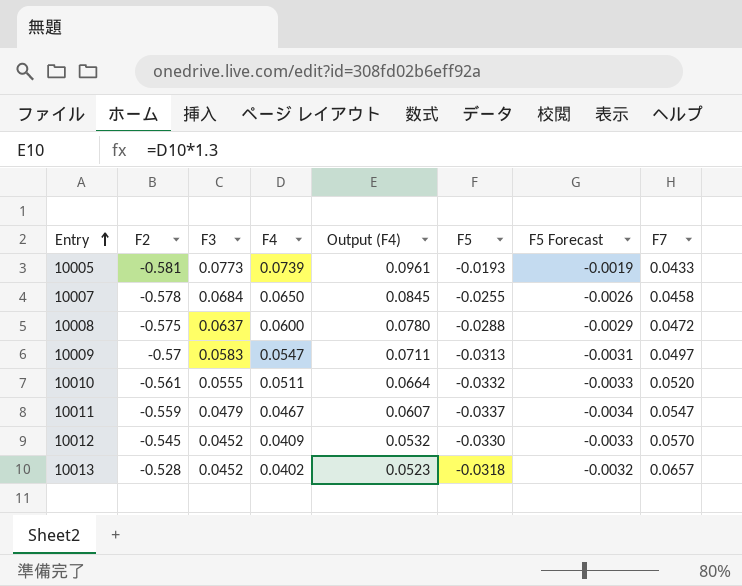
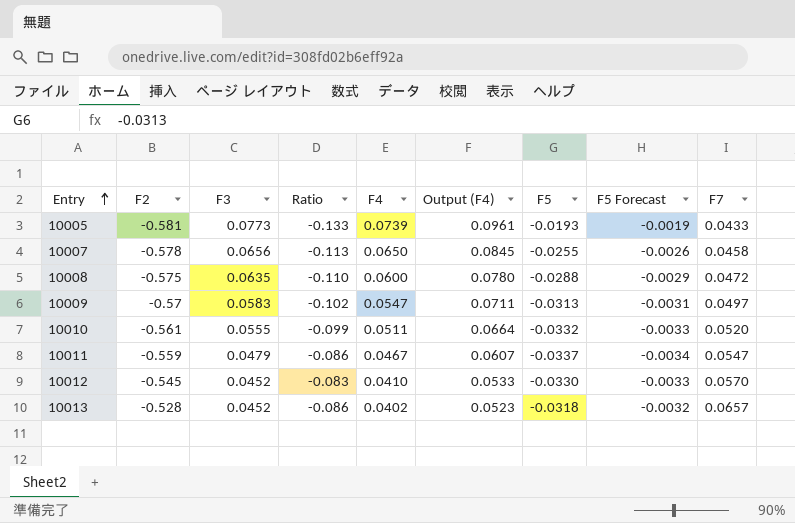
column Ratio | formula: none -> [F3] / [F2]
10007 | F3: 0.0684 -> 0.0656
10008 | F3: 0.0637 -> 0.0635
10012 | F4: 0.0409 -> 0.0410
10012 | Output (F4): 0.0532 -> 0.0533

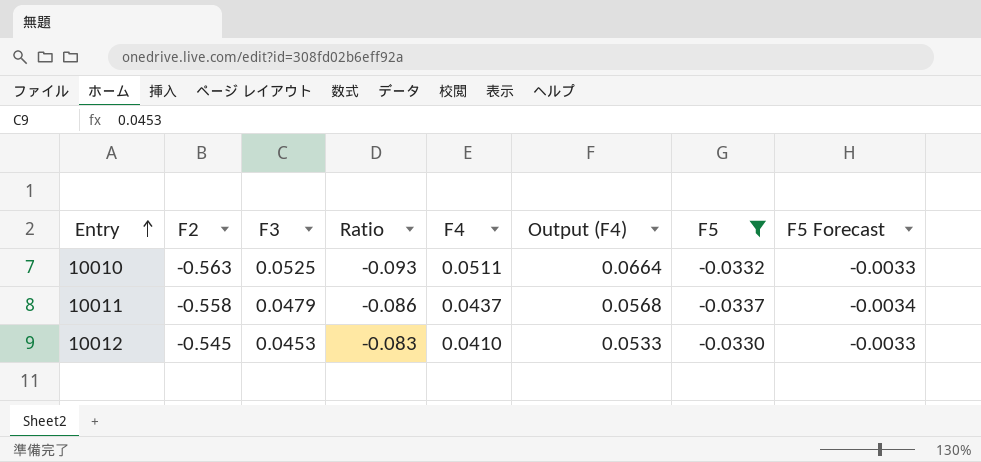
filter: none -> F5 <= -0.0330
column F7 | position: 9 -> none
10010 | F2: -0.561 -> -0.563
10010 | F3: 0.0555 -> 0.0525
10010 | Ratio: -0.099 -> -0.093
10011 | F2: -0.559 -> -0.558
10011 | F4: 0.0467 -> 0.0437
10011 | Output (F4): 0.0607 -> 0.0568
10012 | F3: 0.0452 -> 0.0453

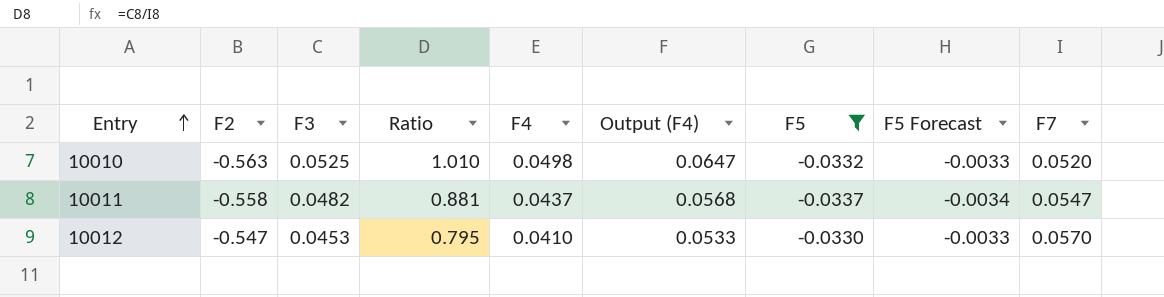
column Ratio | formula: [F3] / [F2] -> [F3] / [F7]
column F7 | position: none -> 9
10010 | F4: 0.0511 -> 0.0498
10010 | Output (F4): 0.0664 -> 0.0647
10011 | F3: 0.0479 -> 0.0482
10012 | F2: -0.545 -> -0.547

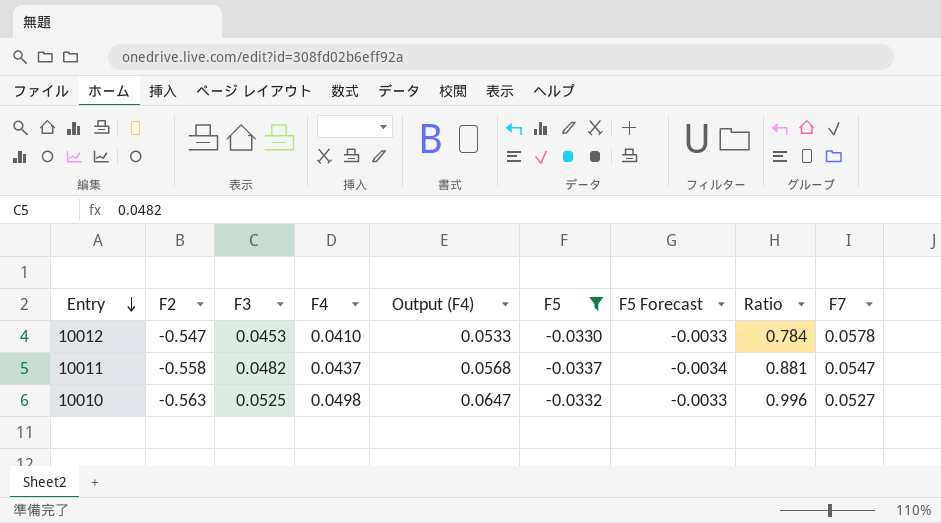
row order: Entry ascending -> Entry descending
column Ratio | position: 4 -> 8
10012 | Ratio: 0.795 -> 0.784
10012 | F7: 0.0570 -> 0.0578
10010 | Ratio: 1.010 -> 0.996
10010 | F7: 0.0520 -> 0.0527

